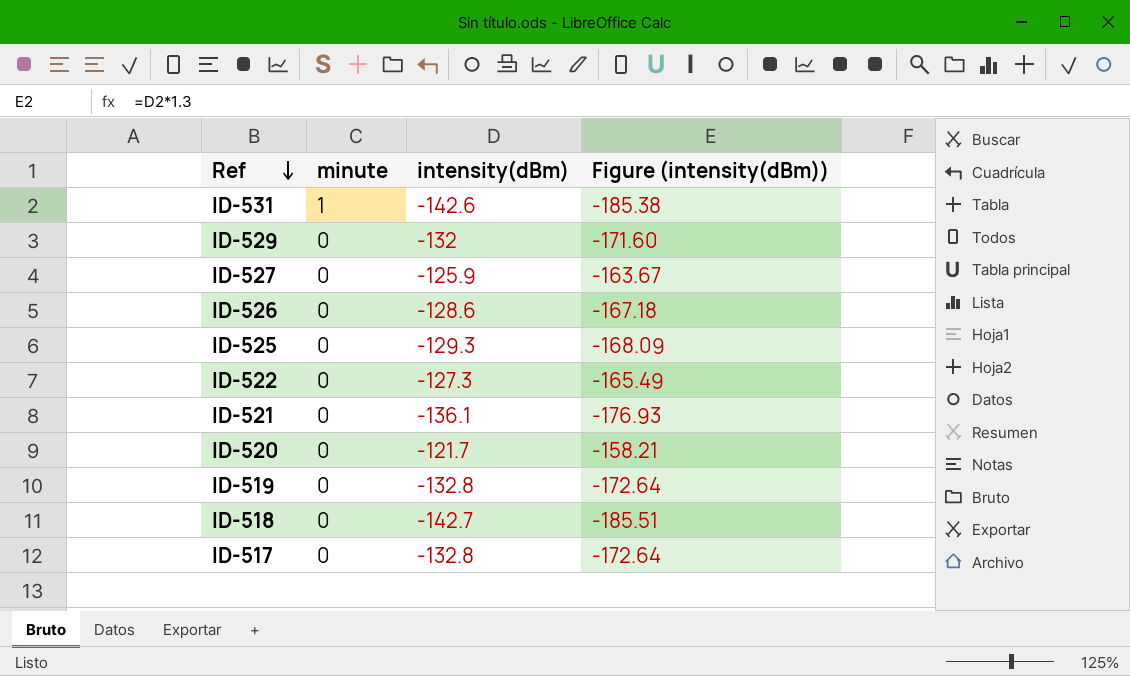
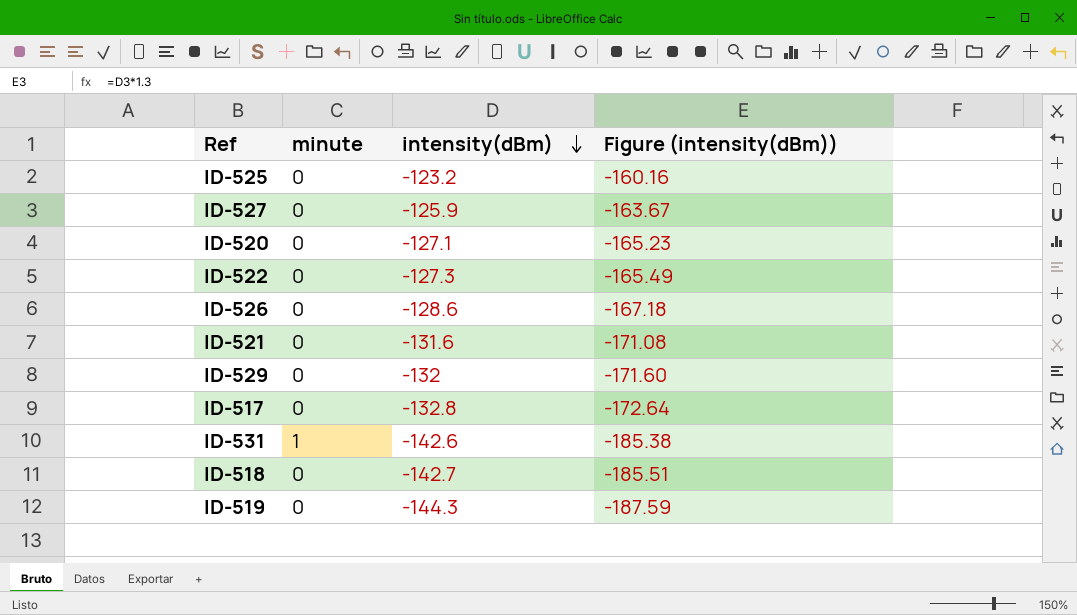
row order: Ref descending -> intensity(dBm) descending
ID-525 | intensity(dBm): -129.3 -> -123.2
ID-525 | Figure (intensity(dBm)): -168.09 -> -160.16
ID-520 | intensity(dBm): -121.7 -> -127.1
ID-520 | Figure (intensity(dBm)): -158.21 -> -165.23
ID-521 | intensity(dBm): -136.1 -> -131.6
ID-521 | Figure (intensity(dBm)): -176.93 -> -171.08
ID-519 | intensity(dBm): -132.8 -> -144.3
ID-519 | Figure (intensity(dBm)): -172.64 -> -187.59

